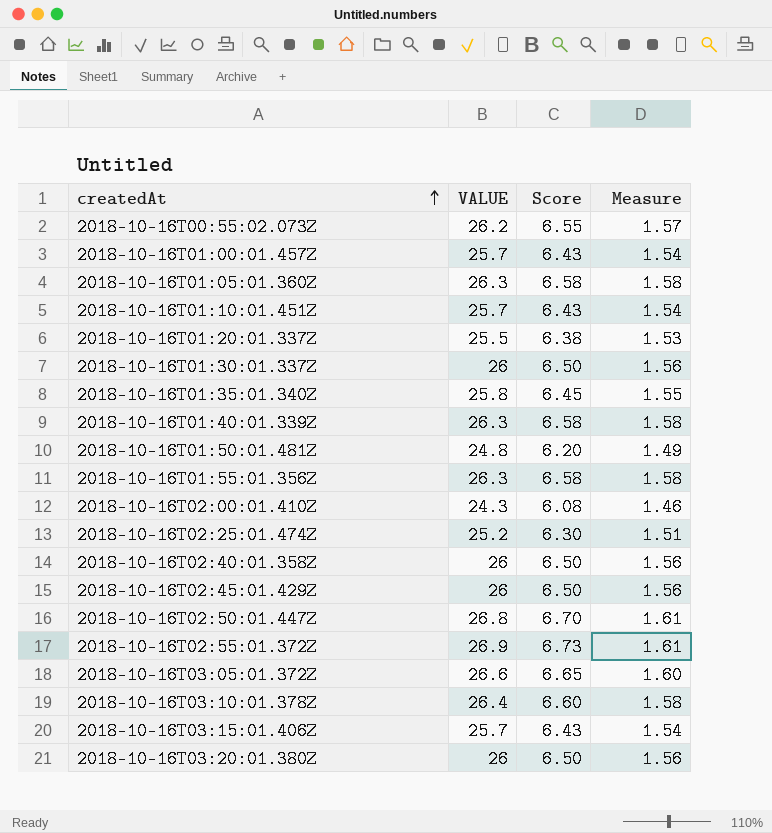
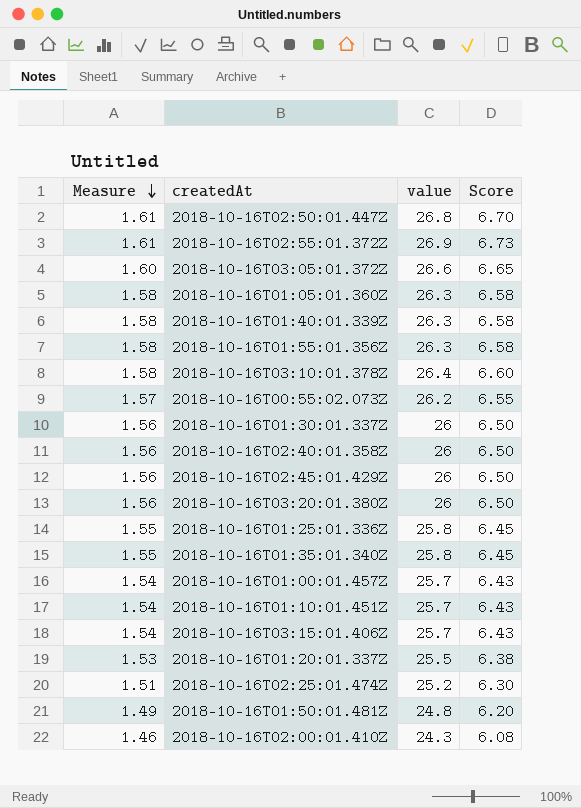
row order: createdAt ascending -> Measure descending
column Measure | position: 4 -> 1
column name: VALUE -> value
row 2018-10-16T01:25:01.336Z: none -> 1.55 | 25.8 | 6.45

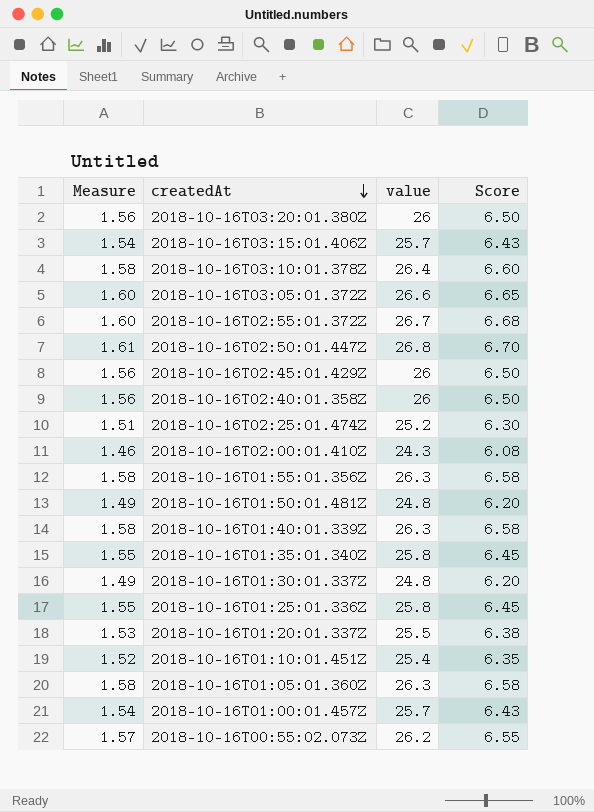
row order: Measure descending -> createdAt descending
2018-10-16T02:55:01.372Z | Measure: 1.61 -> 1.60
2018-10-16T02:55:01.372Z | value: 26.9 -> 26.7
2018-10-16T02:55:01.372Z | Score: 6.73 -> 6.68
2018-10-16T01:30:01.337Z | Measure: 1.56 -> 1.49
2018-10-16T01:30:01.337Z | value: 26 -> 24.8
2018-10-16T01:30:01.337Z | Score: 6.50 -> 6.20
2018-10-16T01:10:01.451Z | Measure: 1.54 -> 1.52
2018-10-16T01:10:01.451Z | value: 25.7 -> 25.4
2018-10-16T01:10:01.451Z | Score: 6.43 -> 6.35

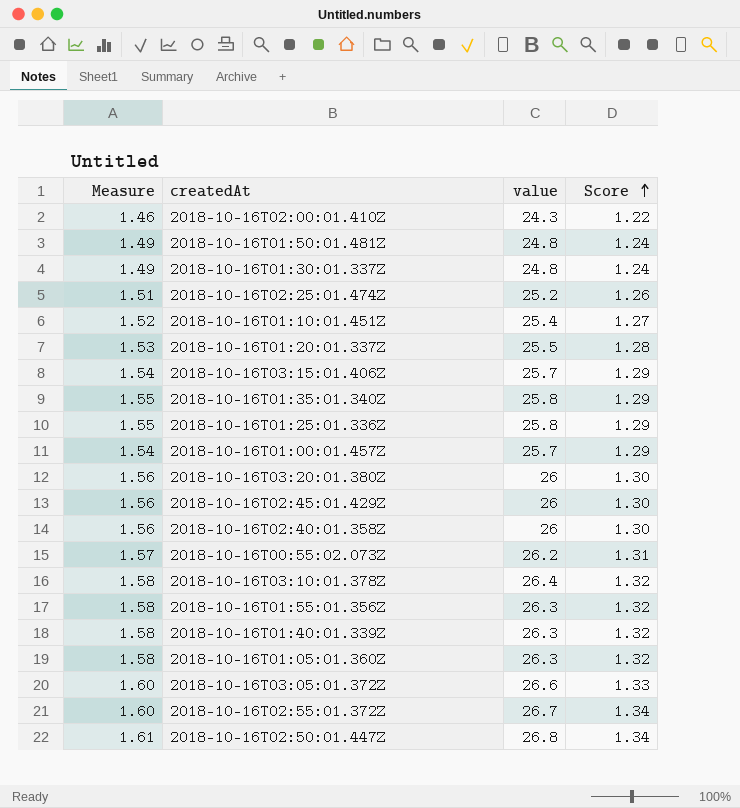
row order: createdAt descending -> Score ascending
column Score | formula: [value] * 0.25 -> [value] * 0.05

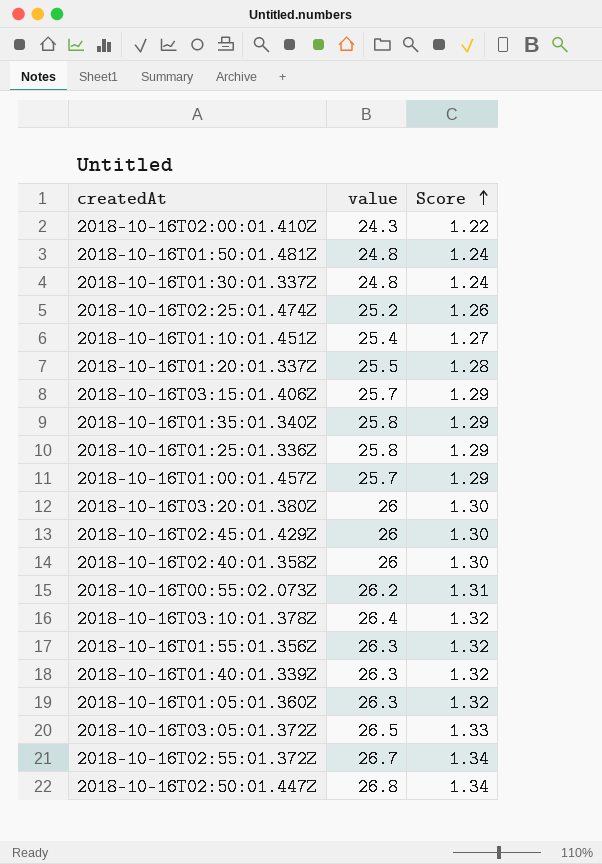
column Measure | formula: [value] * 0.06 -> none
2018-10-16T03:05:01.372Z | value: 26.6 -> 26.5

